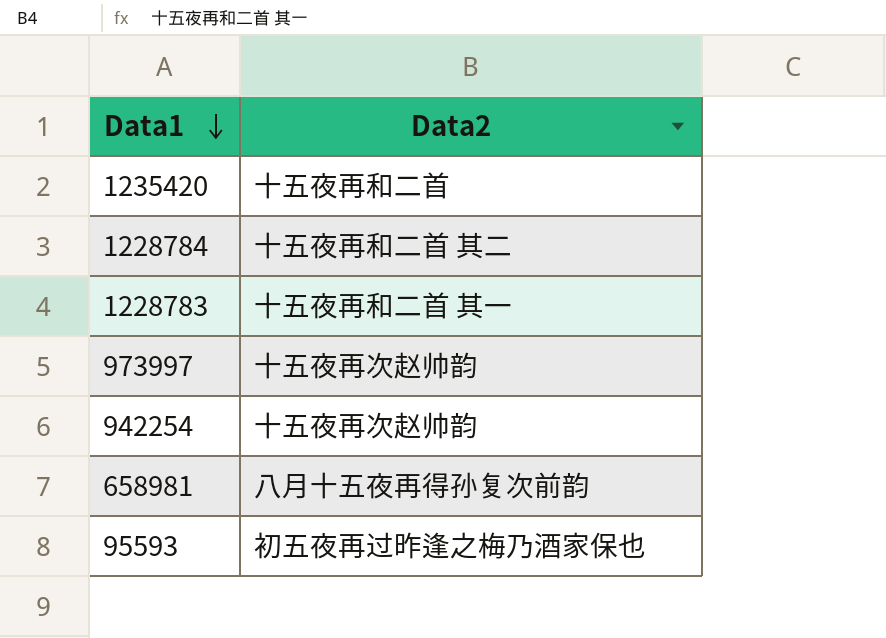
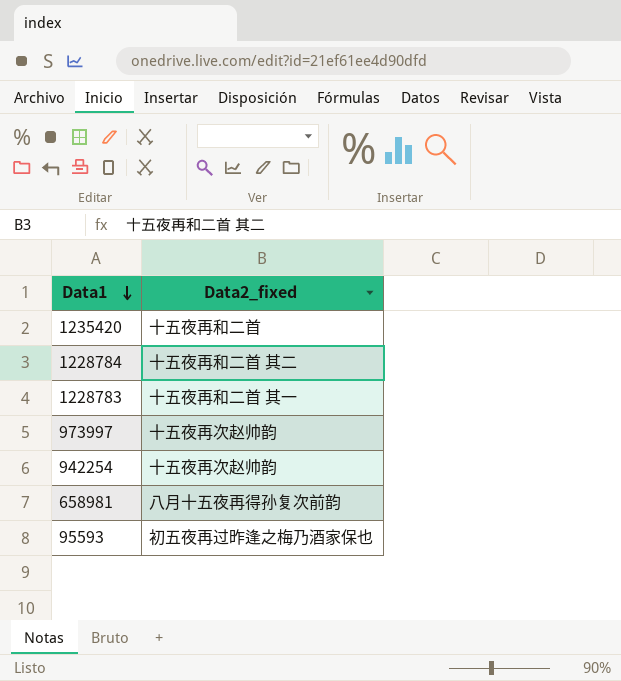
column name: Data2 -> Data2_fixed

